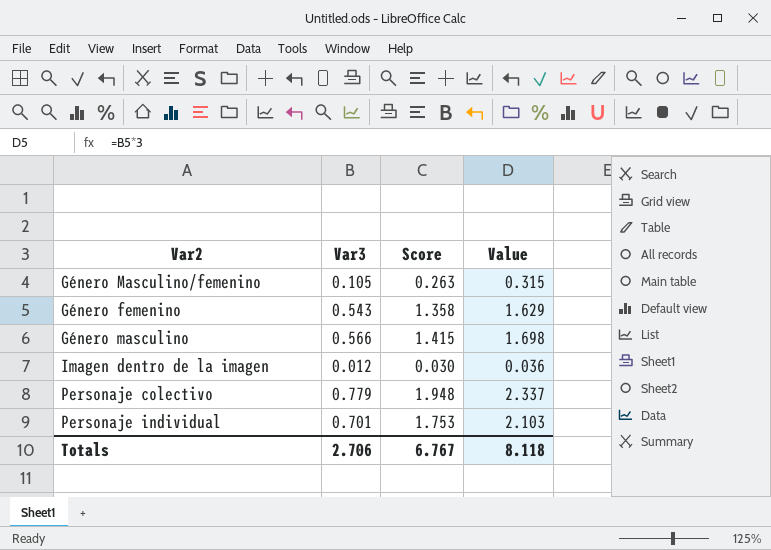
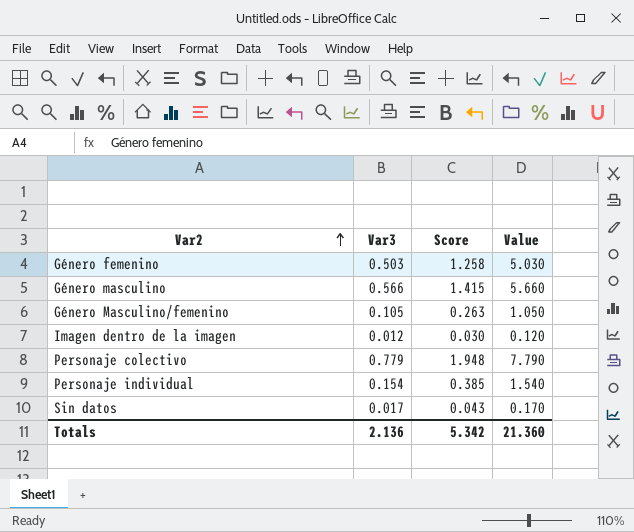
row order: none -> Var2 ascending
column Value | formula: [Var3] * 3 -> [Var3] * 10
Género femenino | Var3: 0.543 -> 0.503
Género femenino | Score: 1.358 -> 1.258
Personaje individual | Var3: 0.701 -> 0.154
Personaje individual | Score: 1.753 -> 0.385
row Sin datos: none -> 0.017 | 0.043 | 0.170
Totals | Var3: 2.706 -> 2.136
Totals | Score: 6.767 -> 5.342
Totals | Value: 8.118 -> 21.360

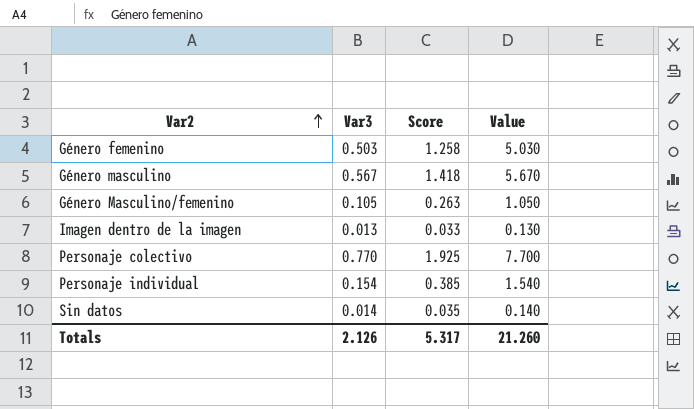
Género masculino | Var3: 0.566 -> 0.567
Género masculino | Score: 1.415 -> 1.418
Género masculino | Value: 5.660 -> 5.670
Imagen dentro de la imagen | Var3: 0.012 -> 0.013
Imagen dentro de la imagen | Score: 0.030 -> 0.033
Imagen dentro de la imagen | Value: 0.120 -> 0.130
Personaje colectivo | Var3: 0.779 -> 0.770
Personaje colectivo | Score: 1.948 -> 1.925
Personaje colectivo | Value: 7.790 -> 7.700
Sin datos | Var3: 0.017 -> 0.014
Sin datos | Score: 0.043 -> 0.035
Sin datos | Value: 0.170 -> 0.140
Totals | Var3: 2.136 -> 2.126
Totals | Score: 5.342 -> 5.317
Totals | Value: 21.360 -> 21.260

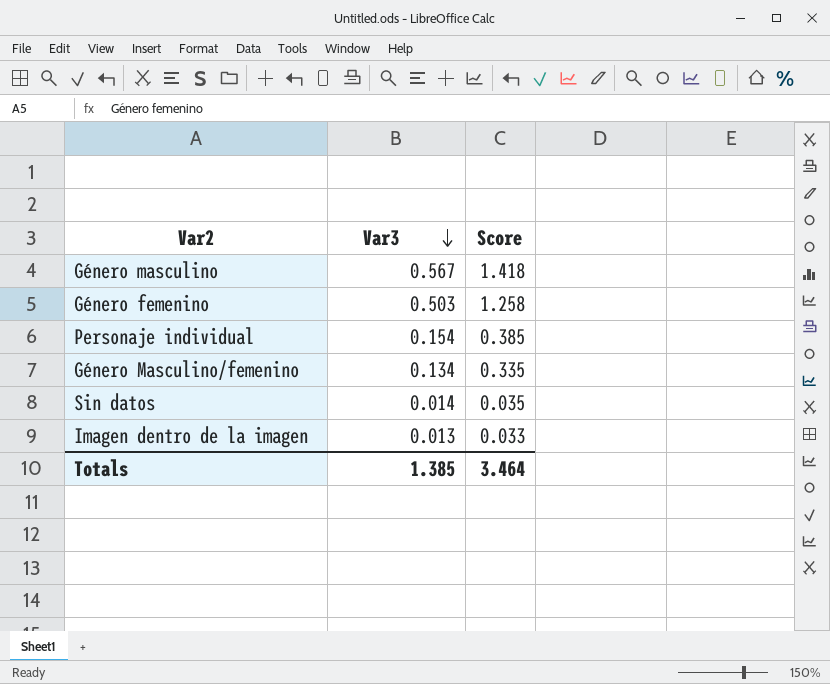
row order: Var2 ascending -> Var3 descending
column Value | formula: [Var3] * 10 -> none
row Personaje colectivo: 0.770 | 1.925 | 7.700 -> none
Género Masculino/femenino | Var3: 0.105 -> 0.134
Género Masculino/femenino | Score: 0.263 -> 0.335
Totals | Var3: 2.126 -> 1.385
Totals | Score: 5.317 -> 3.464

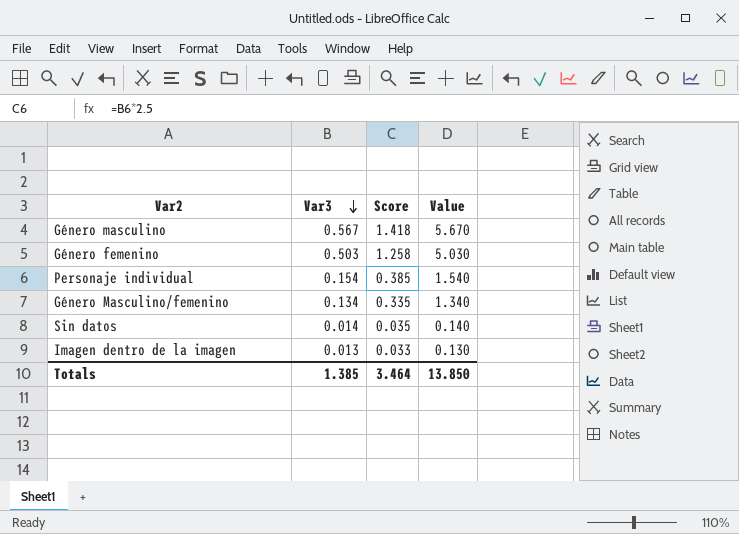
column Value | formula: none -> [Var3] * 10

